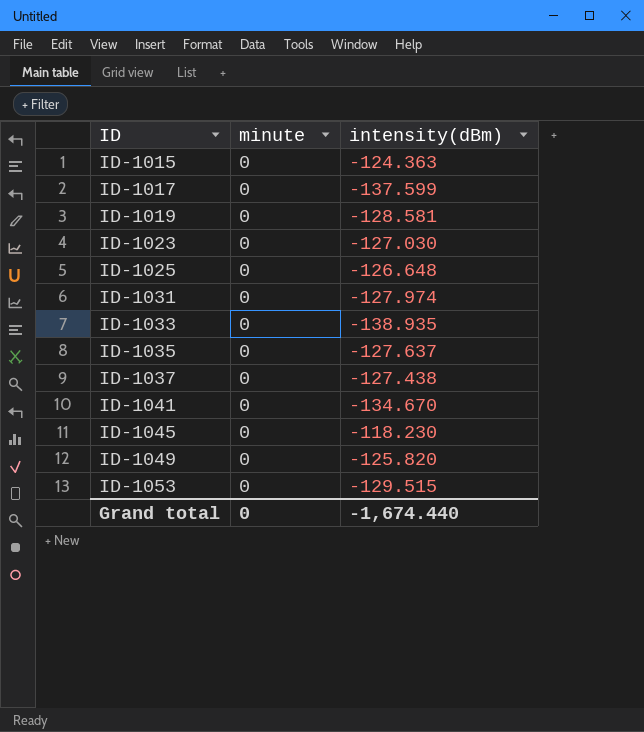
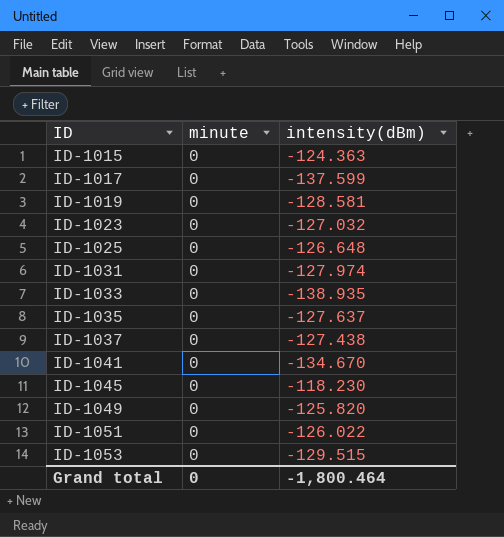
ID-1023 | intensity(dBm): -127.030 -> -127.032
row ID-1051: none -> 0 | -126.022
Grand total | intensity(dBm): -1,674.440 -> -1,800.464

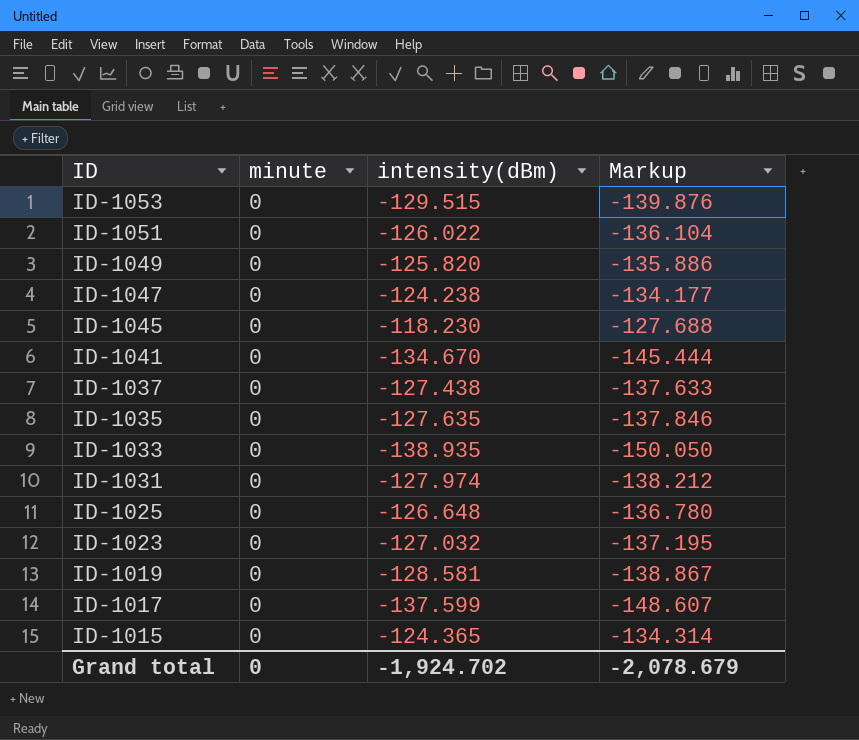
row order: ID ascending -> ID descending
column Markup | formula: none -> [intensity(dBm)] * 1.08
row ID-1047: none -> 0 | -124.238 | -134.177
ID-1035 | intensity(dBm): -127.637 -> -127.635
ID-1015 | intensity(dBm): -124.363 -> -124.365
Grand total | intensity(dBm): -1,800.464 -> -1,924.702

